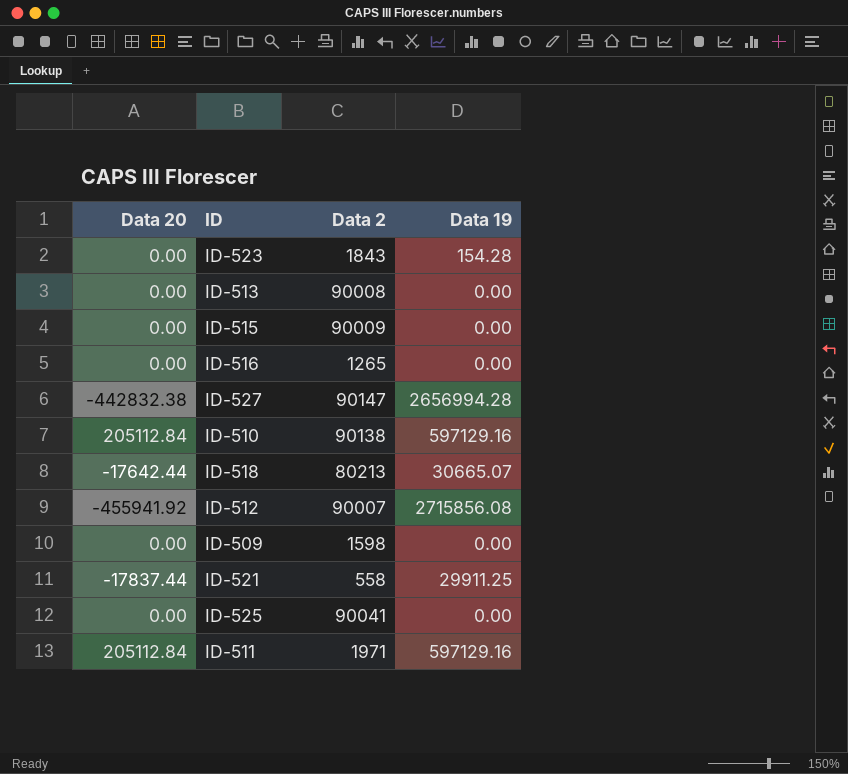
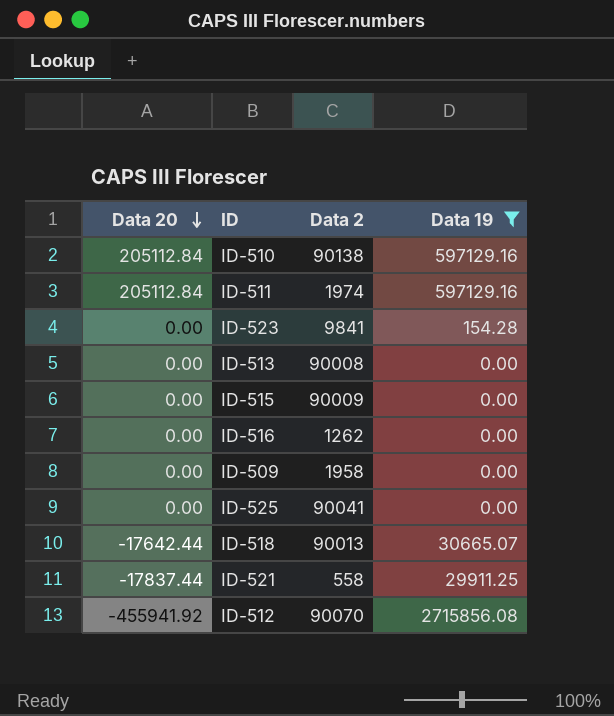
filter: none -> Data 19 != 2656994.28
row order: none -> Data 20 descending
ID-511 | Data 2: 1971 -> 1974
ID-523 | Data 2: 1843 -> 9841
ID-516 | Data 2: 1265 -> 1262
ID-509 | Data 2: 1598 -> 1958
ID-518 | Data 2: 80213 -> 90013
ID-512 | Data 2: 90007 -> 90070

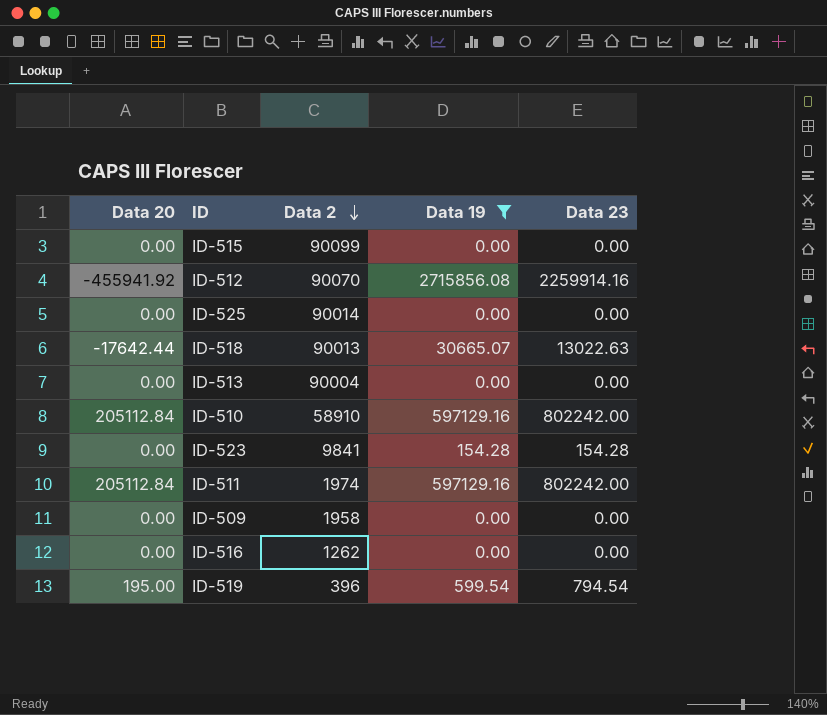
row order: Data 20 descending -> Data 2 descending
column Data 23 | position: none -> 5
row ID-521: -17837.44 | 558 | 29911.25 -> none
ID-515 | Data 2: 90009 -> 90099
ID-525 | Data 2: 90041 -> 90014
ID-513 | Data 2: 90008 -> 90004
ID-510 | Data 2: 90138 -> 58910
row ID-519: none -> 195.00 | 396 | 599.54 | 794.54

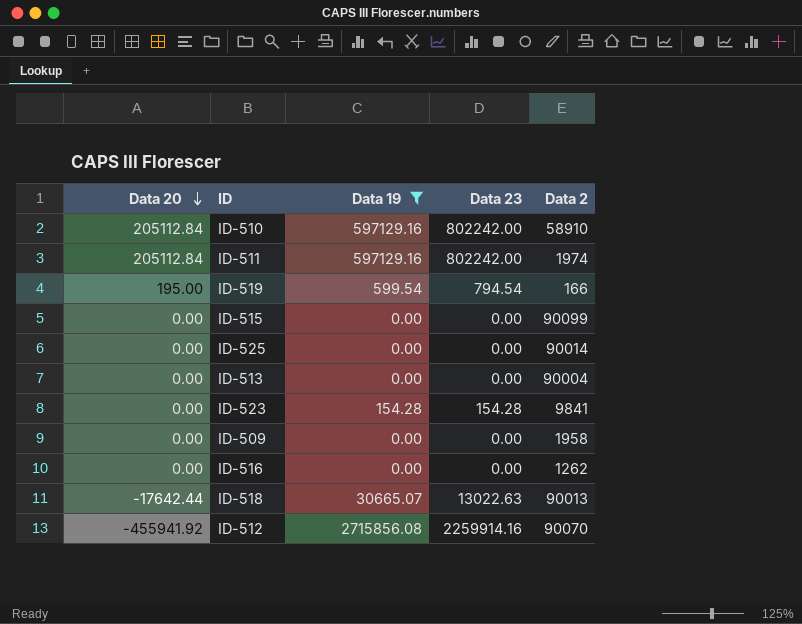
row order: Data 2 descending -> Data 20 descending
column Data 2 | position: 3 -> 5
ID-519 | Data 2: 396 -> 166

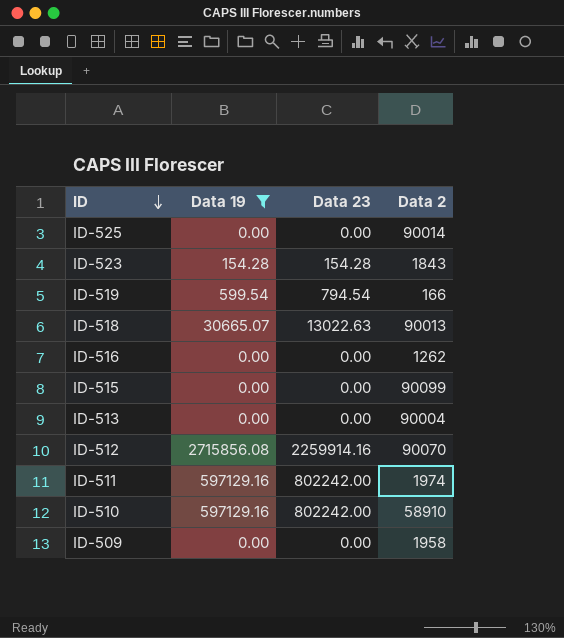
row order: Data 20 descending -> ID descending
column Data 20 | position: 1 -> none
ID-523 | Data 2: 9841 -> 1843

